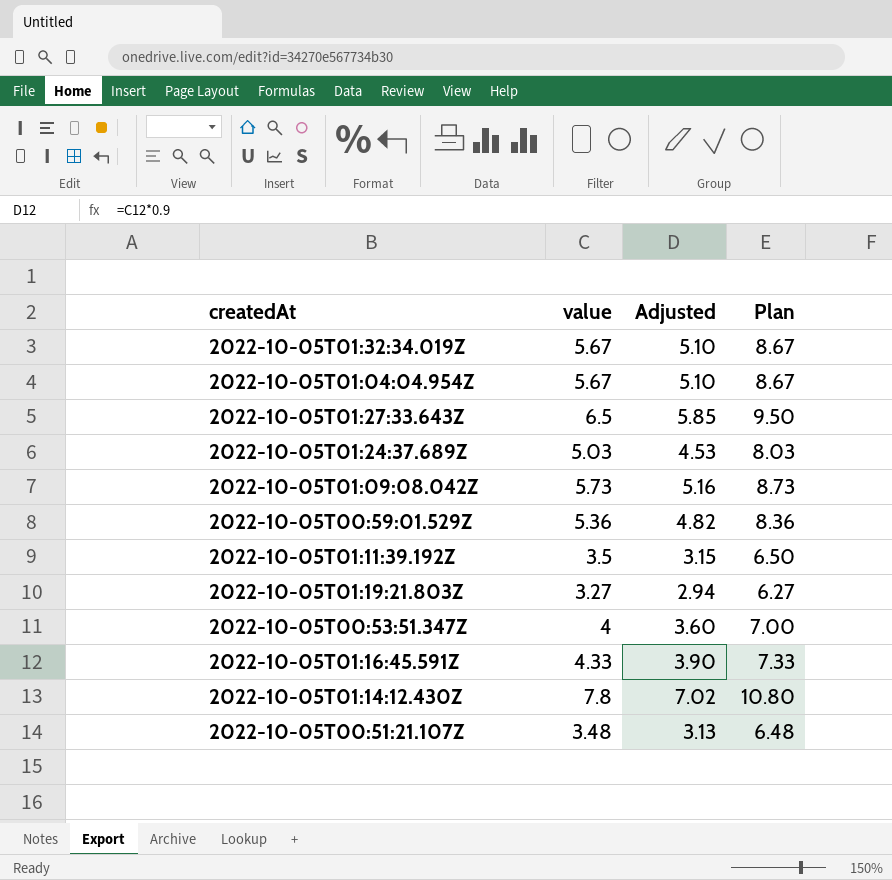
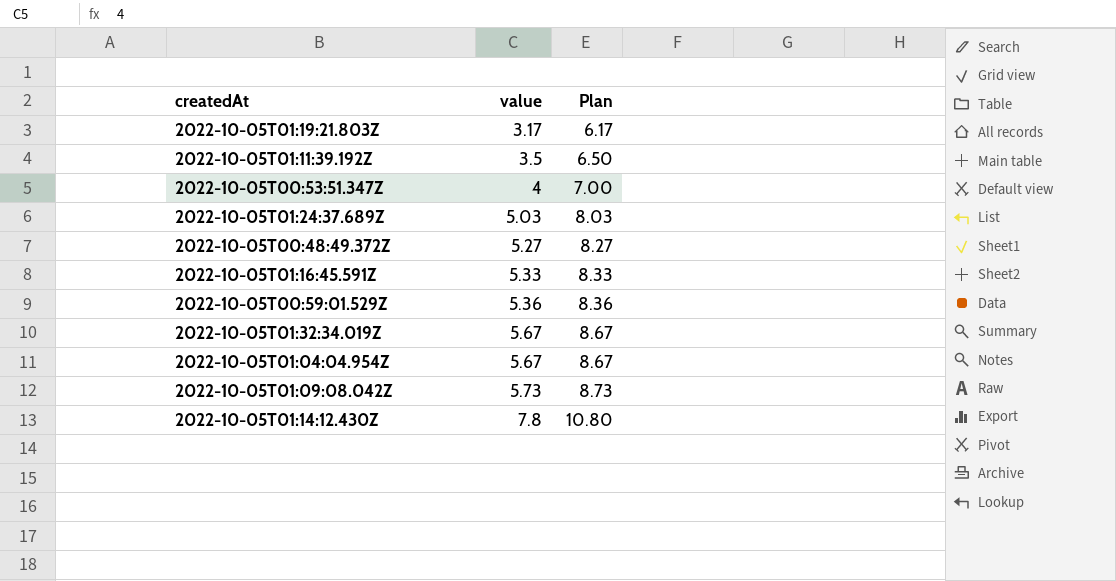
row order: none -> value ascending
column Adjusted | formula: [value] * 0.9 -> none
row 2022-10-05T01:27:33.643Z: 6.5 | 5.85 | 9.50 -> none
row 2022-10-05T00:51:21.107Z: 3.48 | 3.13 | 6.48 -> none
2022-10-05T01:19:21.803Z | value: 3.27 -> 3.17
2022-10-05T01:19:21.803Z | Plan: 6.27 -> 6.17
row 2022-10-05T00:48:49.372Z: none -> 5.27 | 8.27
2022-10-05T01:16:45.591Z | value: 4.33 -> 5.33
2022-10-05T01:16:45.591Z | Plan: 7.33 -> 8.33

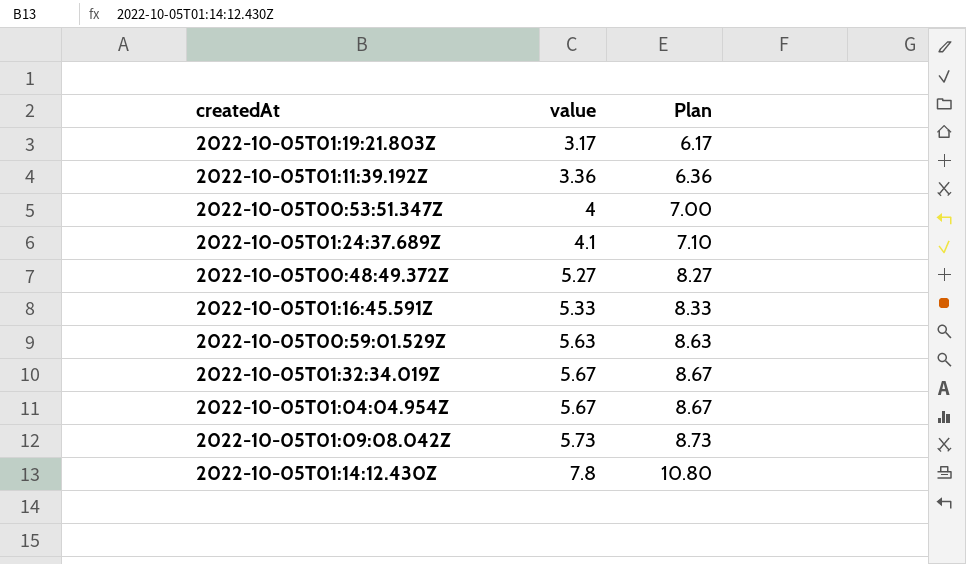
2022-10-05T01:11:39.192Z | value: 3.5 -> 3.36
2022-10-05T01:11:39.192Z | Plan: 6.50 -> 6.36
2022-10-05T01:24:37.689Z | value: 5.03 -> 4.1
2022-10-05T01:24:37.689Z | Plan: 8.03 -> 7.10
2022-10-05T00:59:01.529Z | value: 5.36 -> 5.63
2022-10-05T00:59:01.529Z | Plan: 8.36 -> 8.63

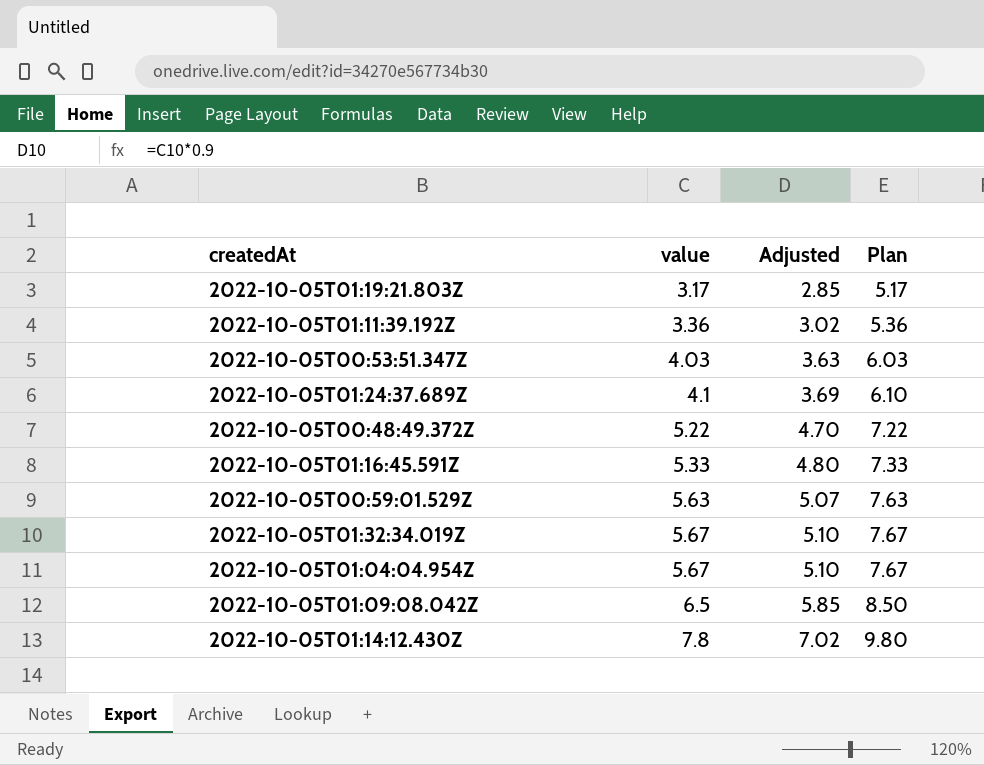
column Adjusted | formula: none -> [value] * 0.9
column Plan | formula: [value] + 3 -> [value] + 2
2022-10-05T00:53:51.347Z | value: 4 -> 4.03
2022-10-05T00:48:49.372Z | value: 5.27 -> 5.22
2022-10-05T01:09:08.042Z | value: 5.73 -> 6.5

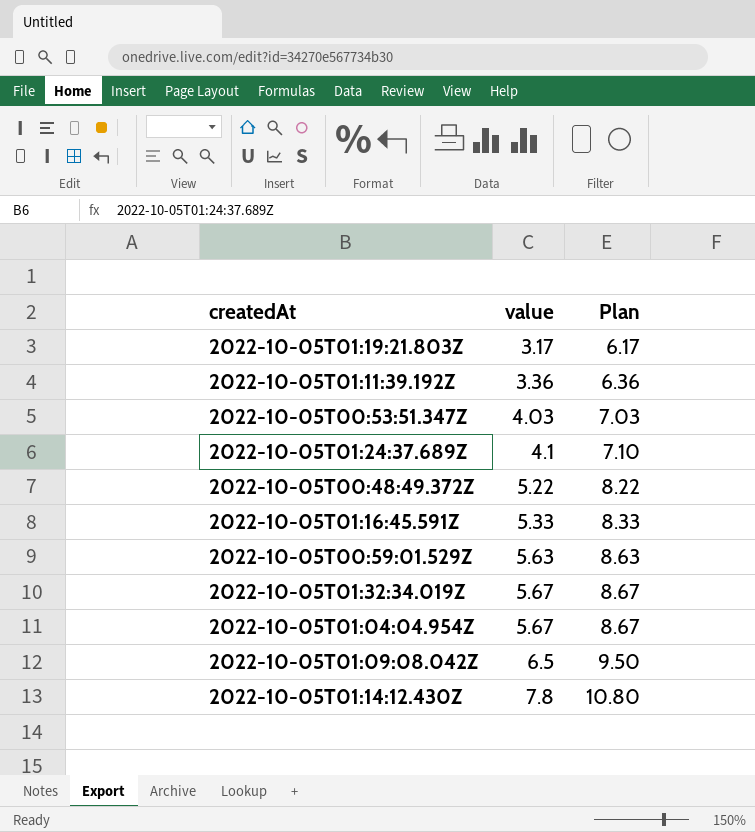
column Adjusted | formula: [value] * 0.9 -> none
column Plan | formula: [value] + 2 -> [value] + 3

